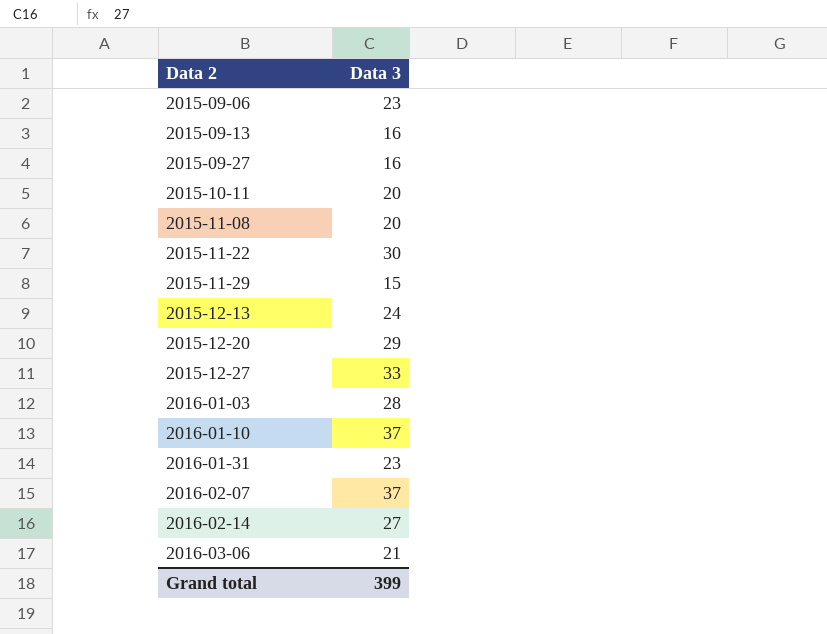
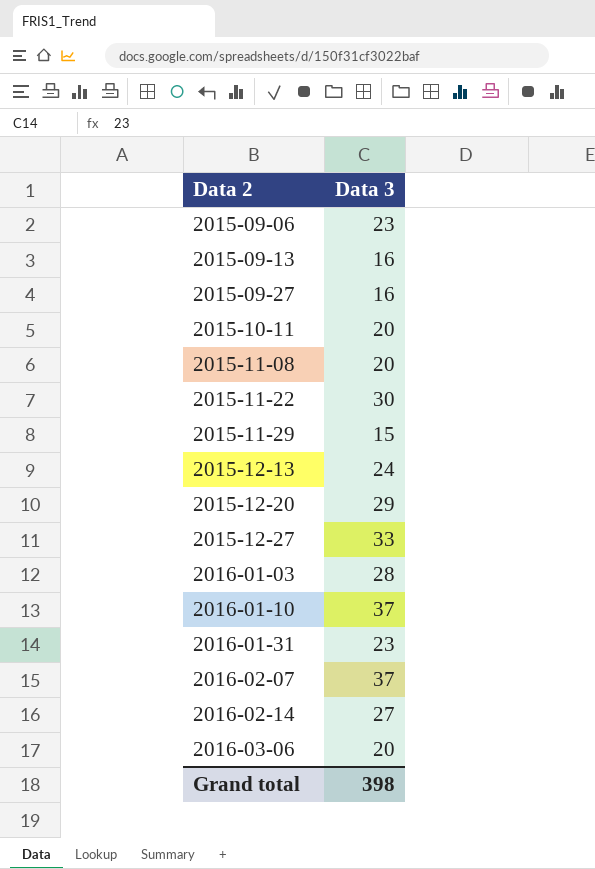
2016-03-06 | Data 3: 21 -> 20
Grand total | Data 3: 399 -> 398

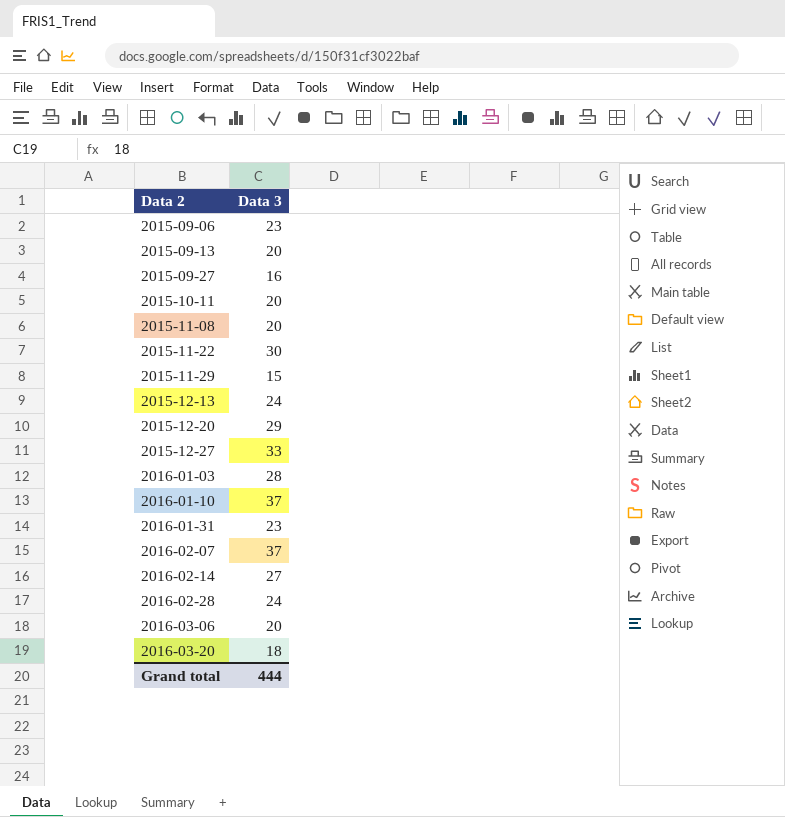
2015-09-13 | Data 3: 16 -> 20
row 2016-02-28: none -> 24
row 2016-03-20: none -> 18
Grand total | Data 3: 398 -> 444

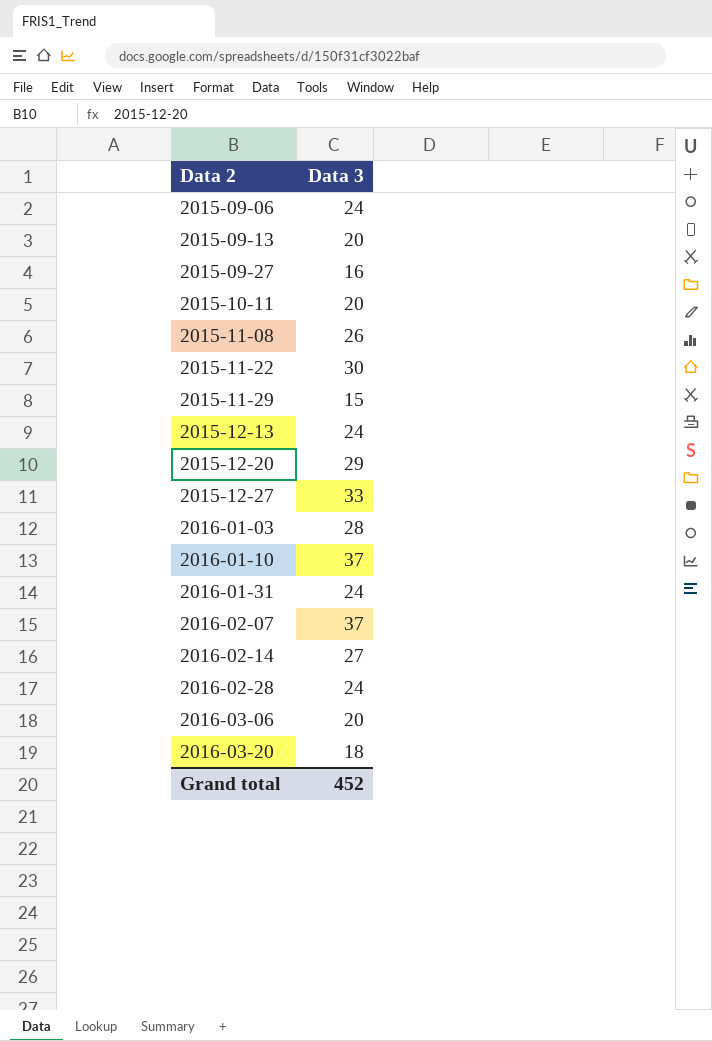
2015-09-06 | Data 3: 23 -> 24
2015-11-08 | Data 3: 20 -> 26
2016-01-31 | Data 3: 23 -> 24
Grand total | Data 3: 444 -> 452

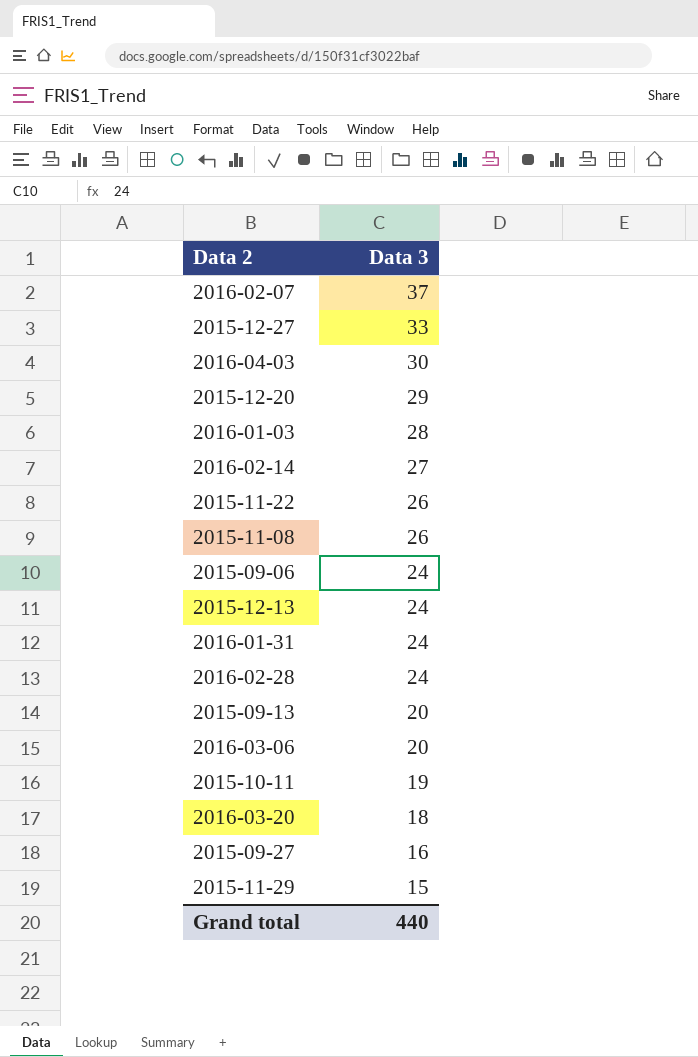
row order: Data 2 ascending -> Data 3 descending
row 2016-01-10: 37 -> none
row 2016-04-03: none -> 30
2015-11-22 | Data 3: 30 -> 26
2015-10-11 | Data 3: 20 -> 19
Grand total | Data 3: 452 -> 440

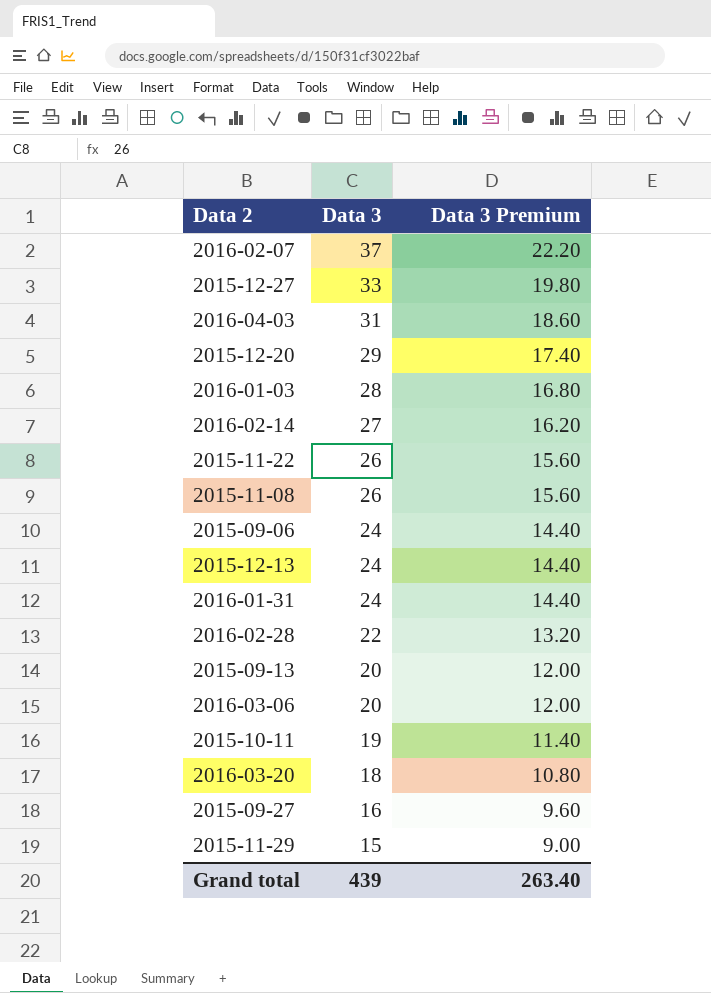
column Data 3 Premium | formula: none -> [Data 3] * 0.6
2016-04-03 | Data 3: 30 -> 31
2016-02-28 | Data 3: 24 -> 22
Grand total | Data 3: 440 -> 439

